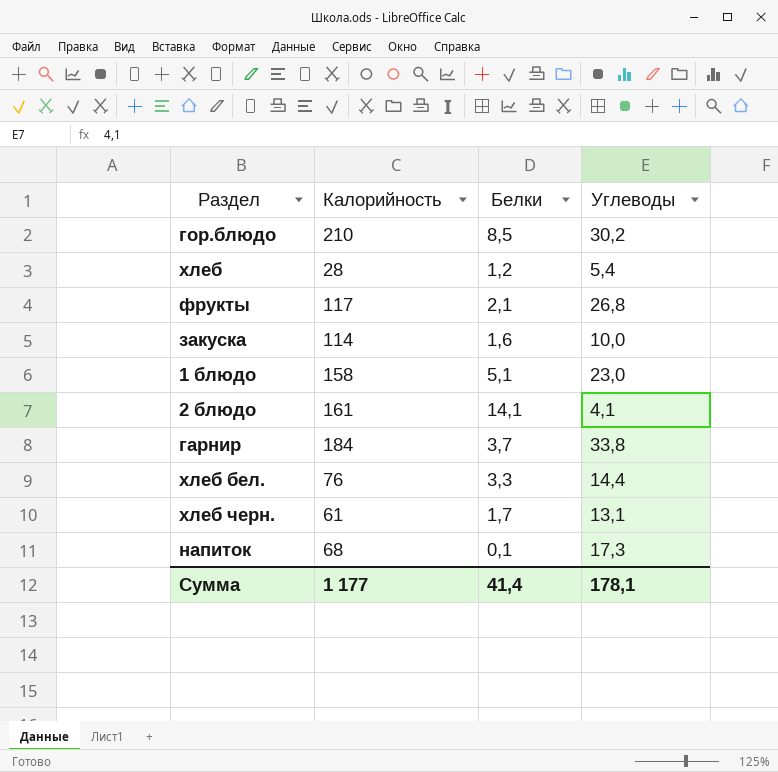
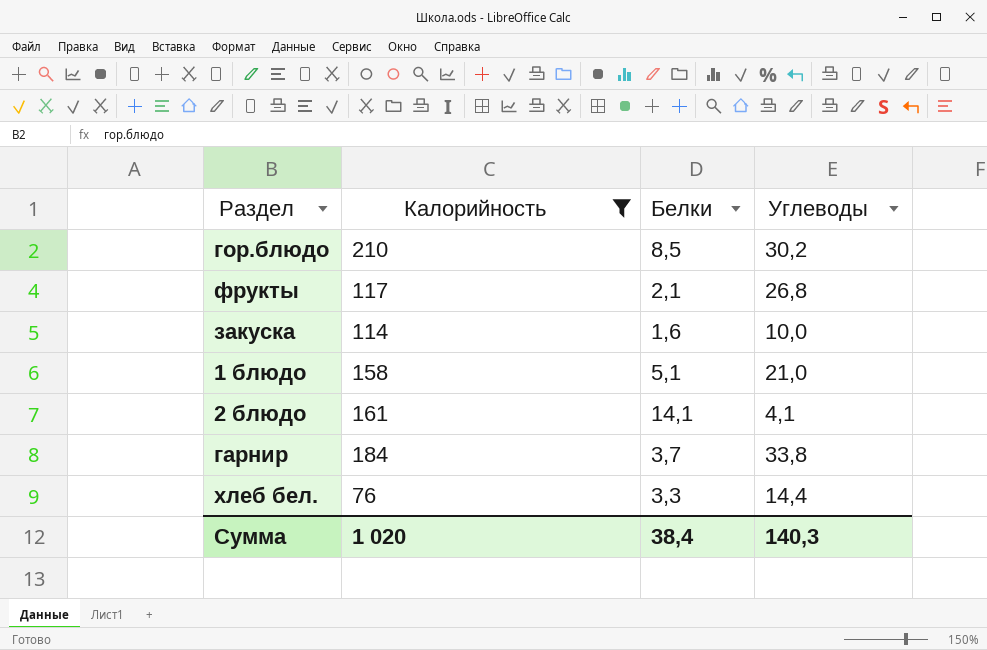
filter: none -> Калорийность >= 76
1 блюдо | Углеводы: 23,0 -> 21,0
Сумма | Калорийность: 1 177 -> 1 020
Сумма | Белки: 41,4 -> 38,4
Сумма | Углеводы: 178,1 -> 140,3

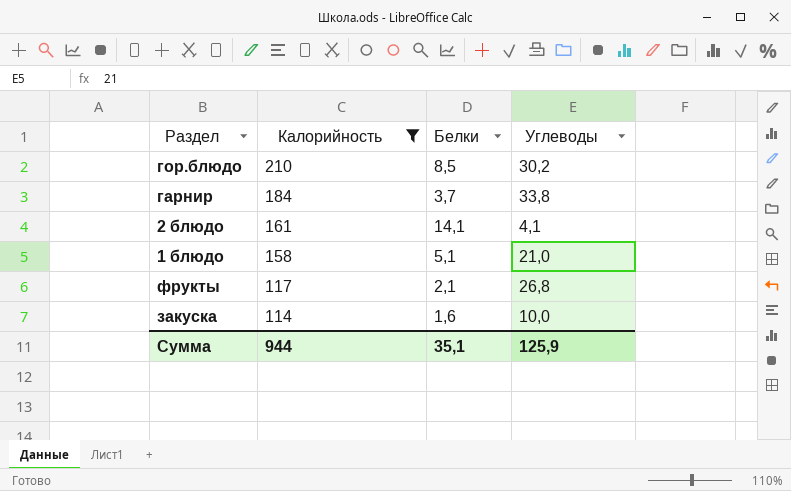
row order: none -> Калорийность descending
row хлеб бел.: 76 | 3,3 | 14,4 -> none
Сумма | Калорийность: 1 020 -> 944
Сумма | Белки: 38,4 -> 35,1
Сумма | Углеводы: 140,3 -> 125,9

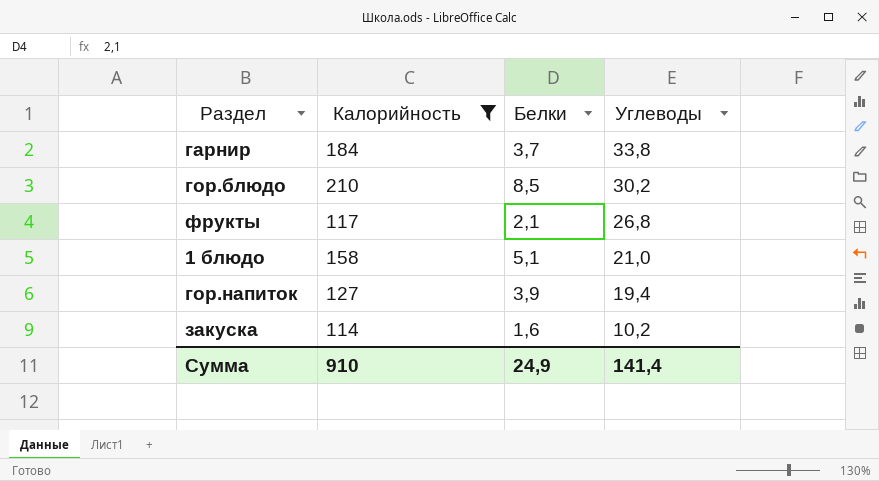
row order: Калорийность descending -> Углеводы descending
row 2 блюдо: 161 | 14,1 | 4,1 -> none
row гор.напиток: none -> 127 | 3,9 | 19,4
закуска | Углеводы: 10,0 -> 10,2
Сумма | Калорийность: 944 -> 910
Сумма | Белки: 35,1 -> 24,9
Сумма | Углеводы: 125,9 -> 141,4

